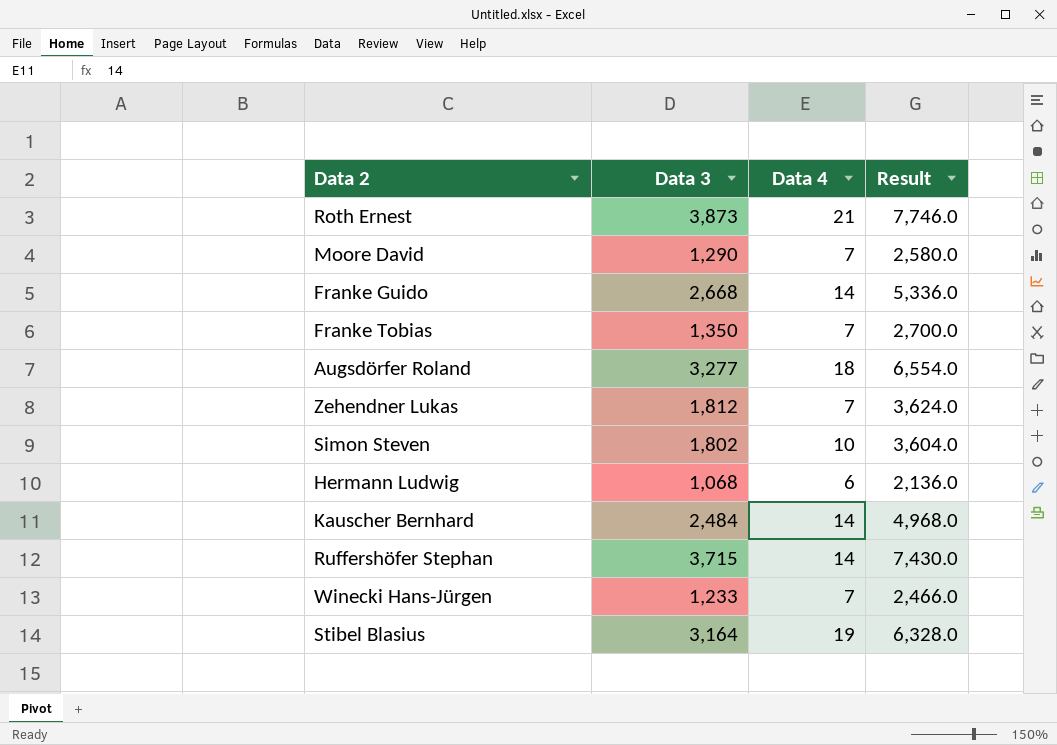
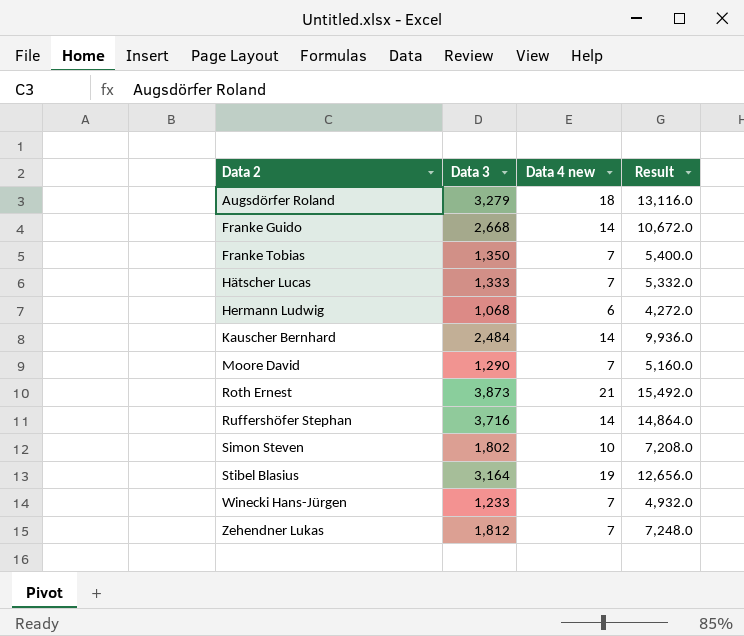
row order: none -> Data 2 ascending
column name: Data 4 -> Data 4 new
column Result | formula: [Data 3] * 2 -> [Data 3] * 4
Augsdörfer Roland | Data 3: 3,277 -> 3,279
row Hätscher Lucas: none -> 1,333 | 7 | 5,332.0
Ruffershöfer Stephan | Data 3: 3,715 -> 3,716

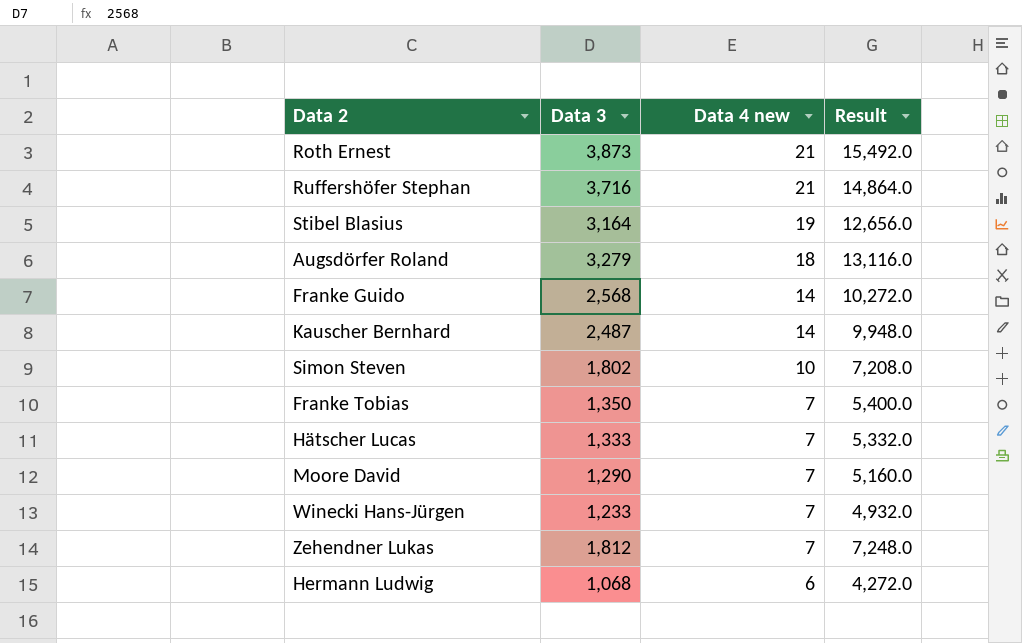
row order: Data 2 ascending -> Data 4 new descending
Ruffershöfer Stephan | Data 4 new: 14 -> 21
Franke Guido | Data 3: 2,668 -> 2,568
Franke Guido | Result: 10,672.0 -> 10,272.0
Kauscher Bernhard | Data 3: 2,484 -> 2,487
Kauscher Bernhard | Result: 9,936.0 -> 9,948.0

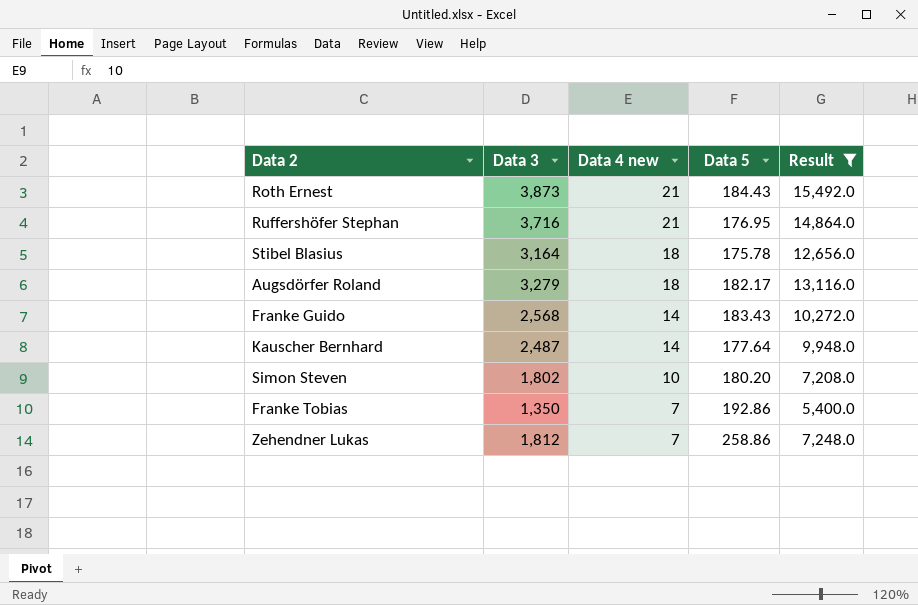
filter: none -> Result >= 5,400.0
column Data 5 | formula: none -> [Data 3] / [Data 4 new]
Stibel Blasius | Data 4 new: 19 -> 18

